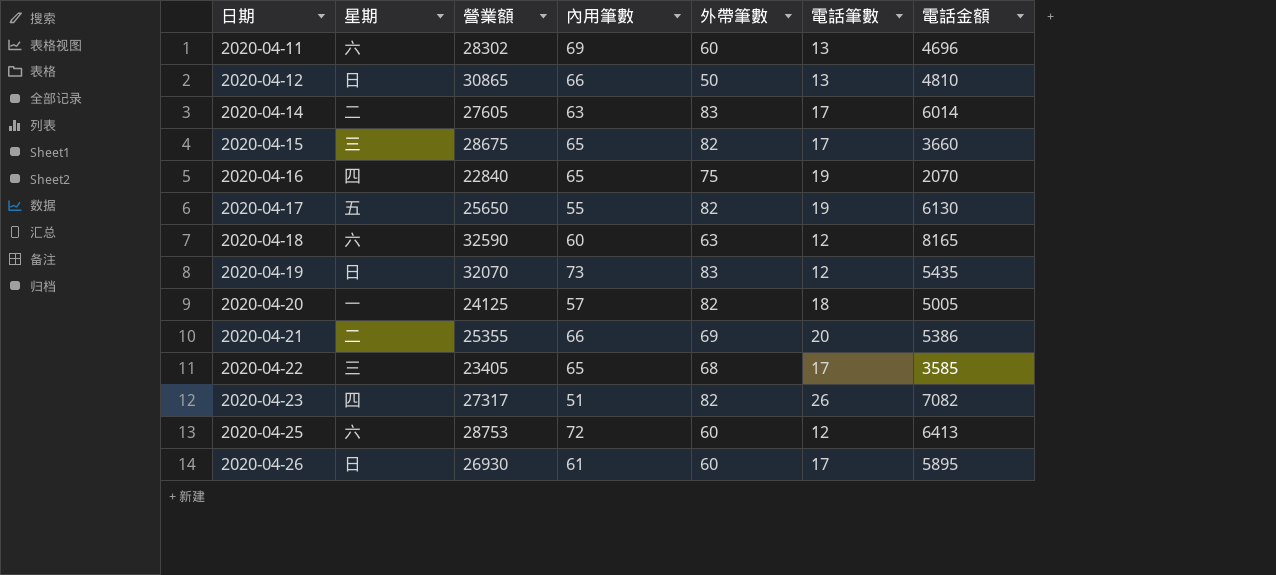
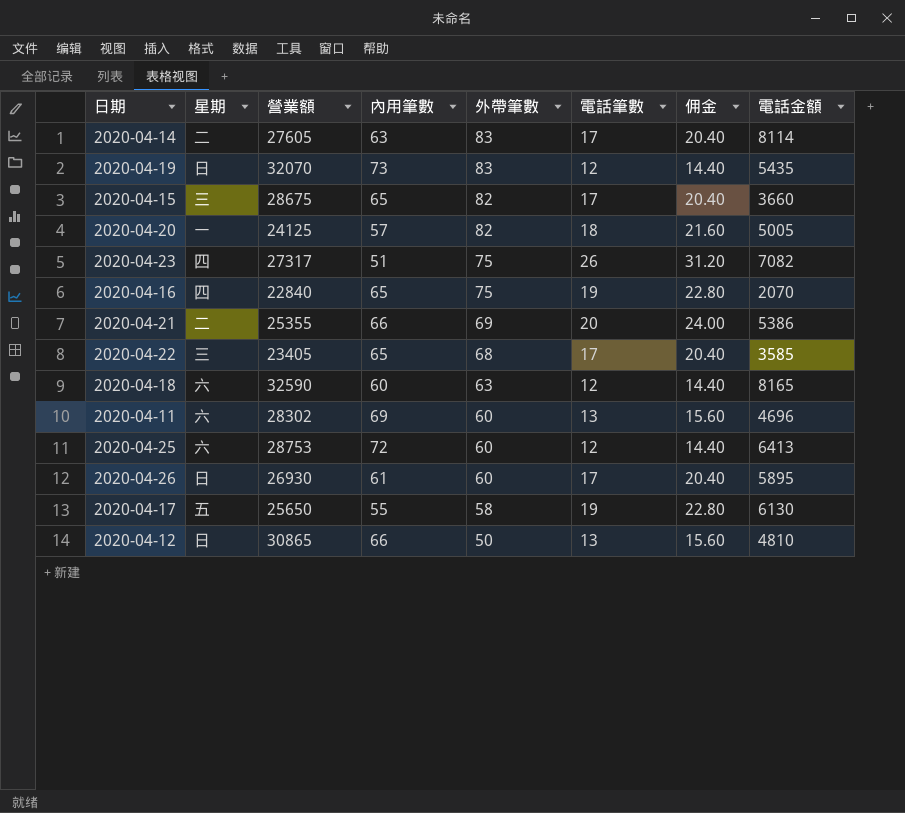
row order: 日期 ascending -> 外帶筆數 descending
column 佣金 | formula: none -> [電話筆數] * 1.2
2020-04-14 | 電話金額: 6014 -> 8114
2020-04-23 | 外帶筆數: 82 -> 75
2020-04-17 | 外帶筆數: 82 -> 58

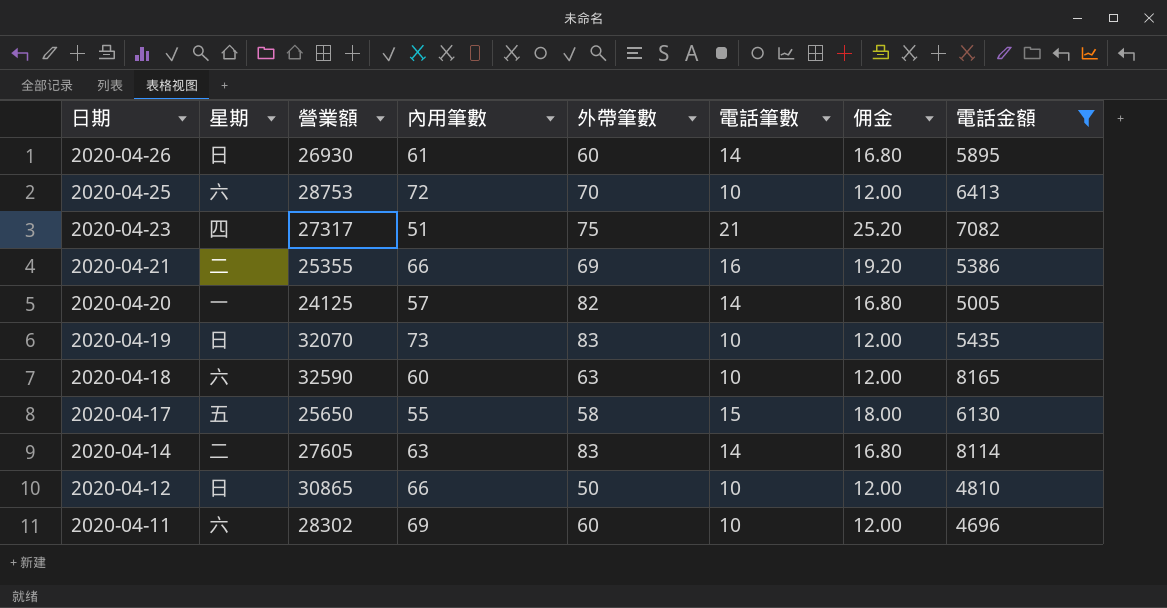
filter: none -> 電話金額 >= 4696
row order: 外帶筆數 descending -> 日期 descending
2020-04-26 | 電話筆數: 17 -> 14
2020-04-26 | 佣金: 20.40 -> 16.80
2020-04-25 | 外帶筆數: 60 -> 70
2020-04-25 | 電話筆數: 12 -> 10
2020-04-25 | 佣金: 14.40 -> 12.00
2020-04-23 | 電話筆數: 26 -> 21
2020-04-23 | 佣金: 31.20 -> 25.20
2020-04-21 | 電話筆數: 20 -> 16
2020-04-21 | 佣金: 24.00 -> 19.20
2020-04-20 | 電話筆數: 18 -> 14
2020-04-20 | 佣金: 21.60 -> 16.80
2020-04-19 | 電話筆數: 12 -> 10
2020-04-19 | 佣金: 14.40 -> 12.00
2020-04-18 | 電話筆數: 12 -> 10
2020-04-18 | 佣金: 14.40 -> 12.00
2020-04-17 | 電話筆數: 19 -> 15
2020-04-17 | 佣金: 22.80 -> 18.00
2020-04-14 | 電話筆數: 17 -> 14
2020-04-14 | 佣金: 20.40 -> 16.80
2020-04-12 | 電話筆數: 13 -> 10
2020-04-12 | 佣金: 15.60 -> 12.00
2020-04-11 | 電話筆數: 13 -> 10
2020-04-11 | 佣金: 15.60 -> 12.00

